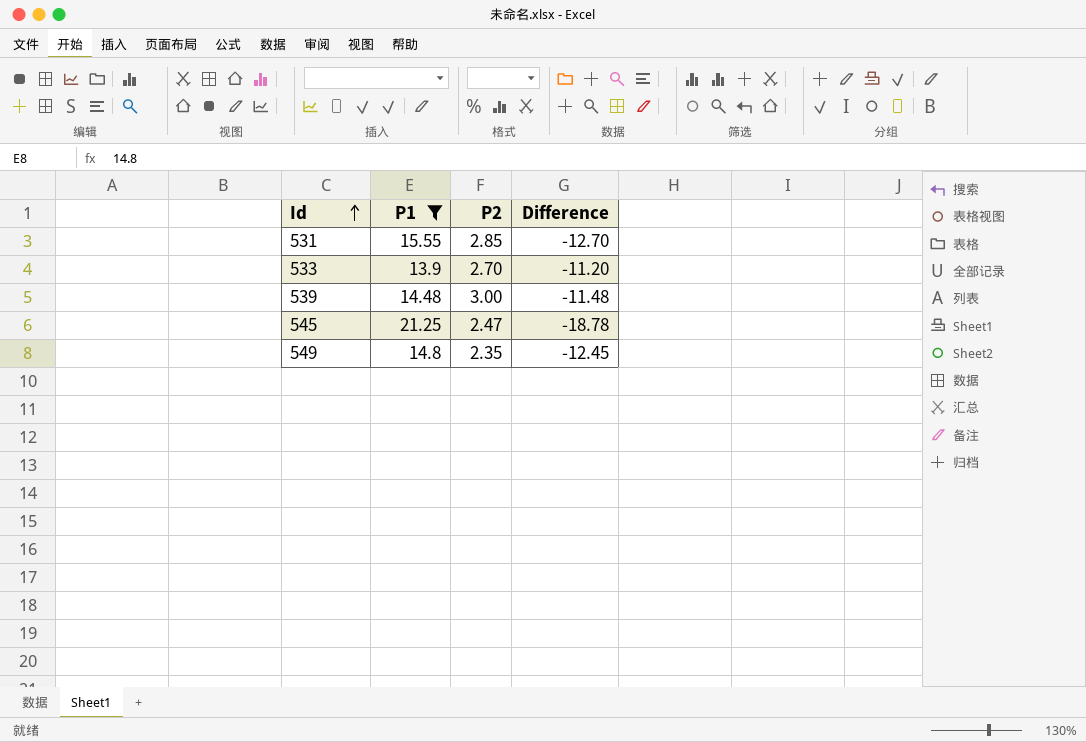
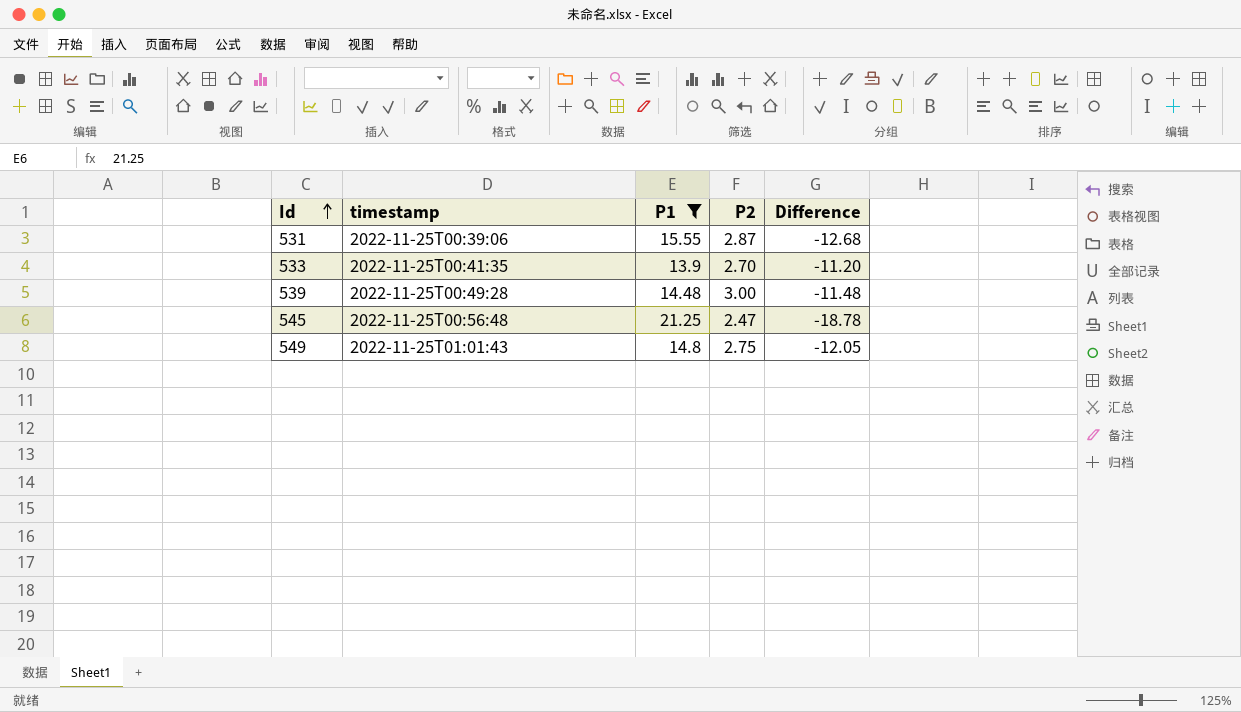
column timestamp | position: none -> 2
531 | P2: 2.85 -> 2.87
531 | Difference: -12.70 -> -12.68
549 | P2: 2.35 -> 2.75
549 | Difference: -12.45 -> -12.05

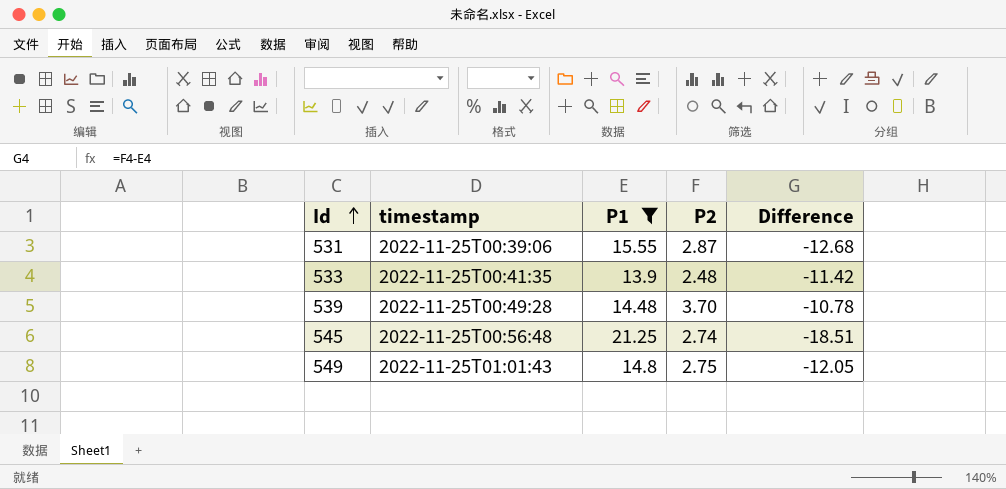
533 | P2: 2.70 -> 2.48
533 | Difference: -11.20 -> -11.42
539 | P2: 3.00 -> 3.70
539 | Difference: -11.48 -> -10.78
545 | P2: 2.47 -> 2.74
545 | Difference: -18.78 -> -18.51

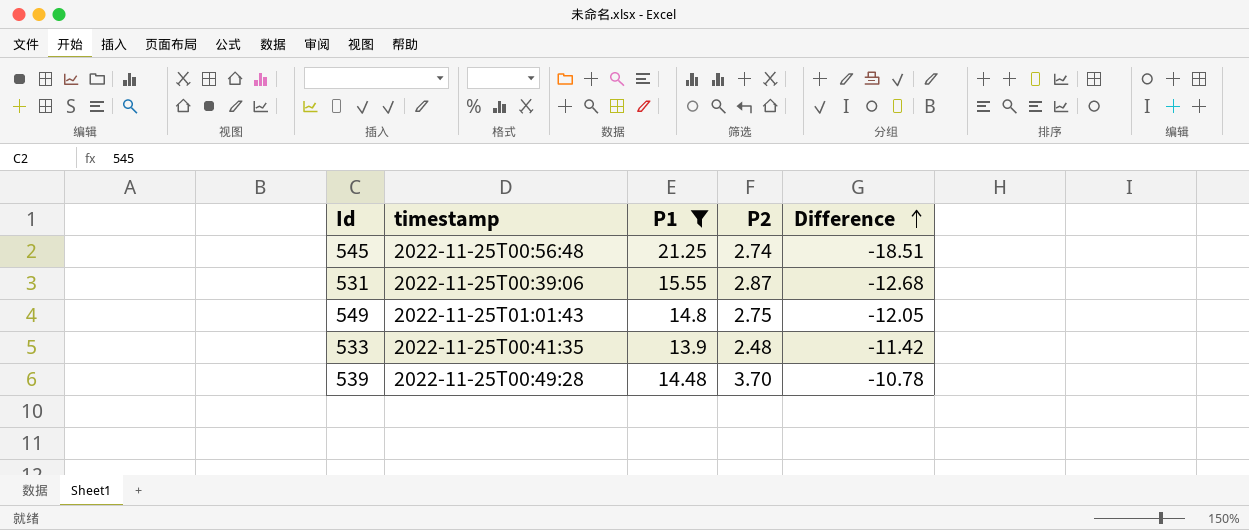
row order: Id ascending -> Difference ascending

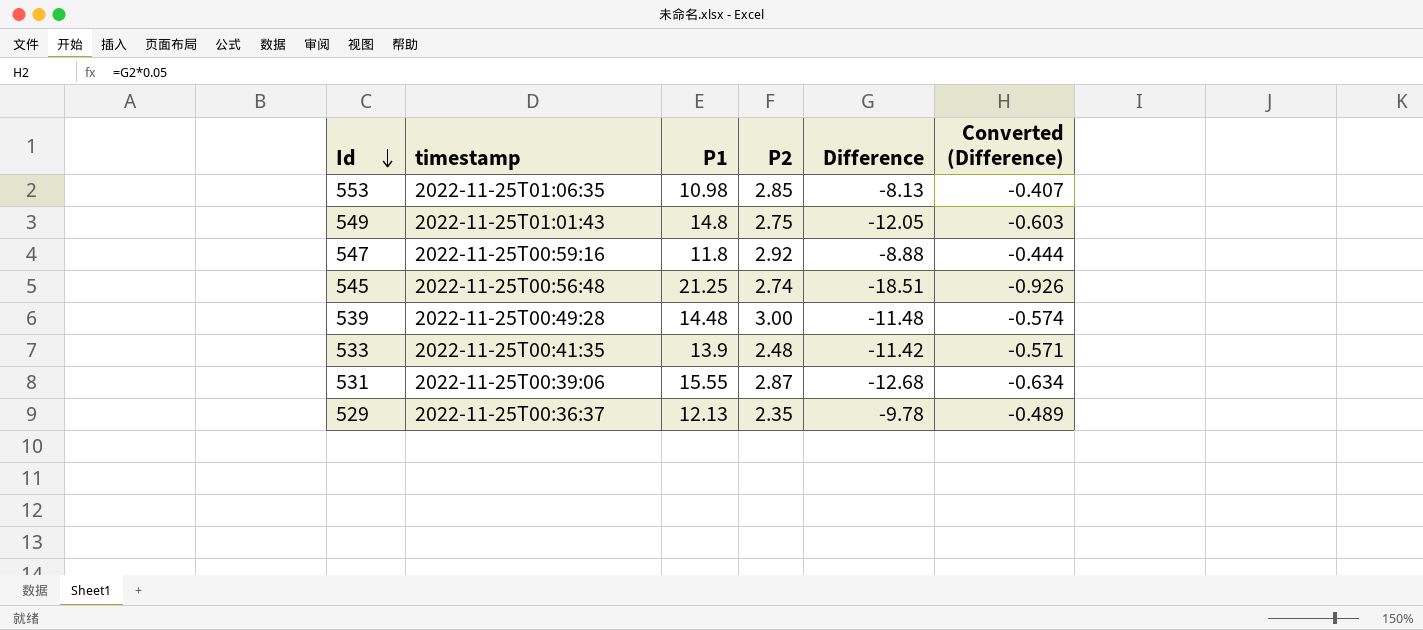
filter: P1 >= 13.9 -> none
row order: Difference ascending -> Id descending
column Converted (Difference) | formula: none -> [Difference] * 0.05
539 | P2: 3.70 -> 3.00
539 | Difference: -10.78 -> -11.48

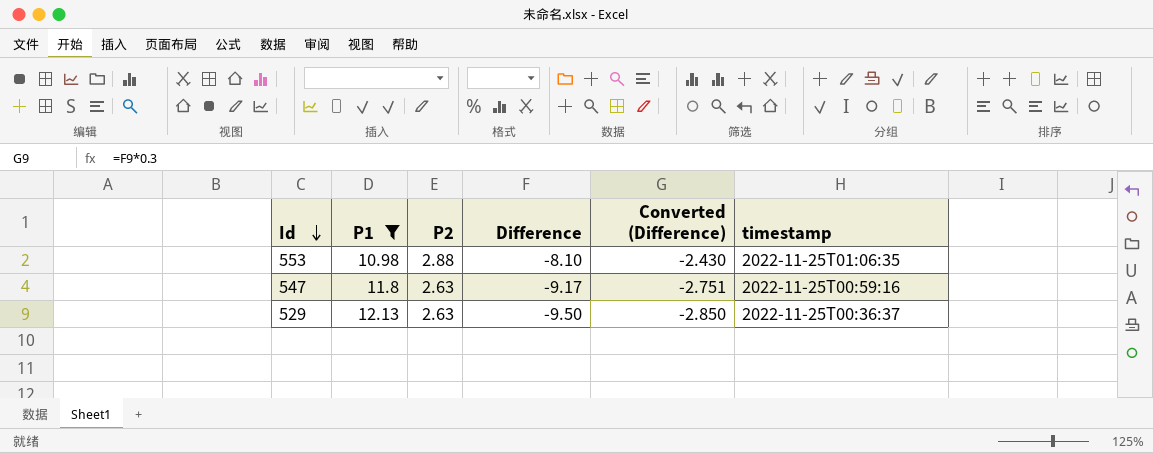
filter: none -> P1 <= 12.13
column Converted (Difference) | formula: [Difference] * 0.05 -> [Difference] * 0.3
column timestamp | position: 2 -> 6
553 | P2: 2.85 -> 2.88
553 | Difference: -8.13 -> -8.10
547 | P2: 2.92 -> 2.63
547 | Difference: -8.88 -> -9.17
529 | P2: 2.35 -> 2.63
529 | Difference: -9.78 -> -9.50

